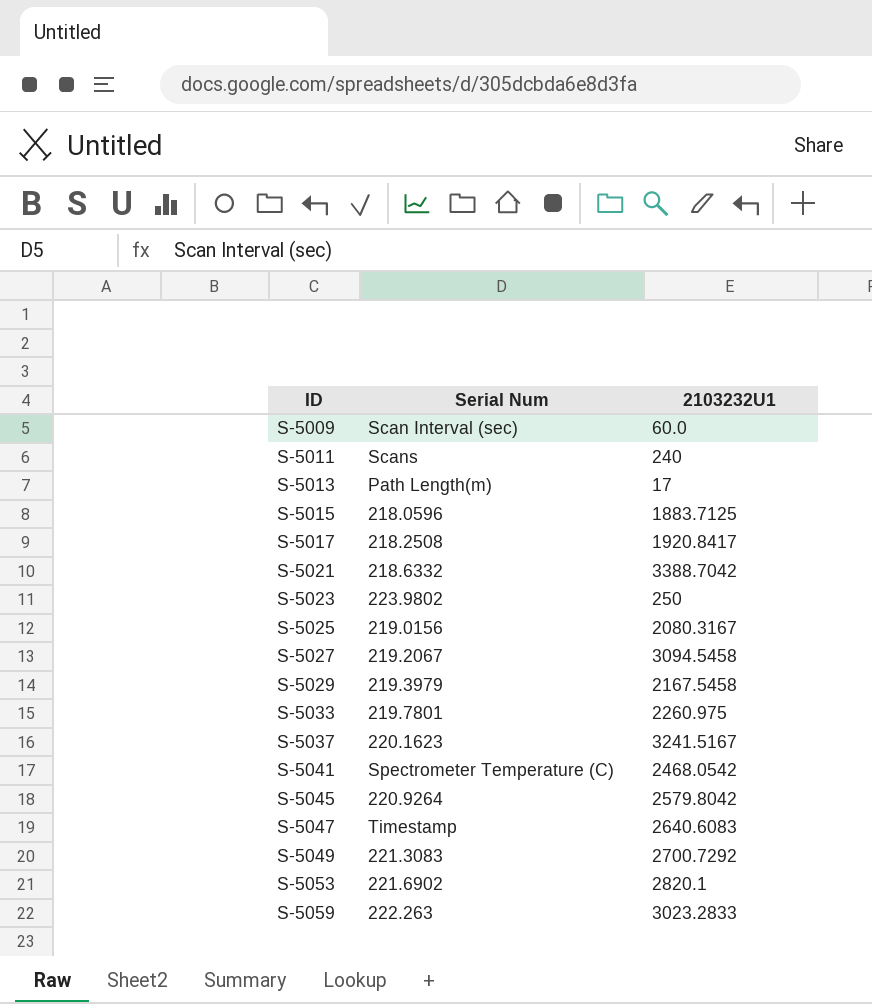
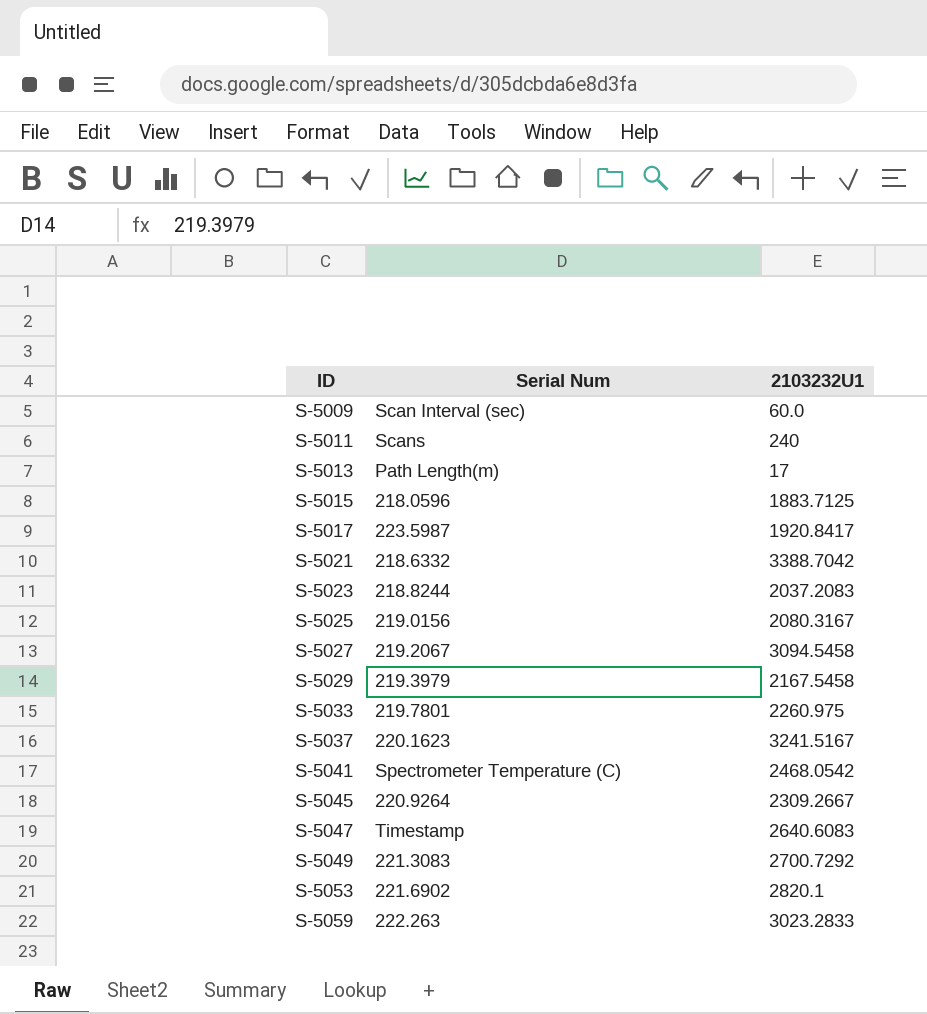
S-5017 | Serial Num: 218.2508 -> 223.5987
S-5023 | Serial Num: 223.9802 -> 218.8244
S-5023 | 2103232U1: 250 -> 2037.2083
S-5045 | 2103232U1: 2579.8042 -> 2309.2667

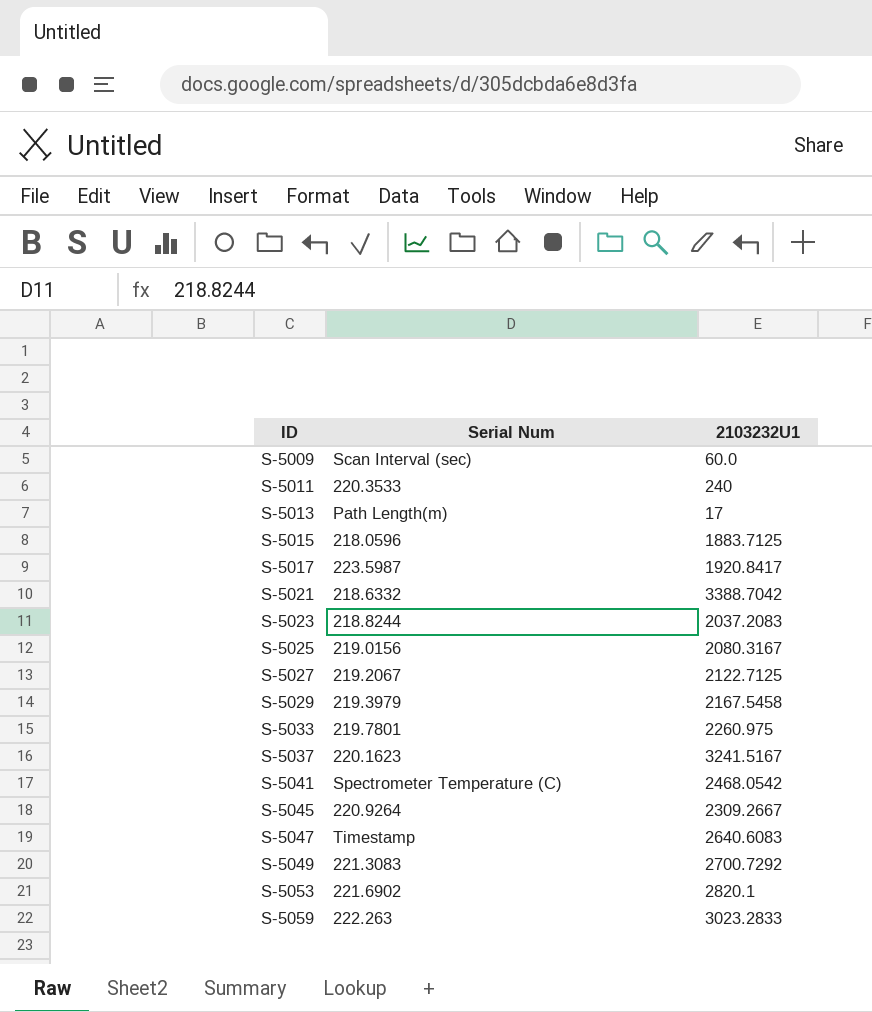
S-5011 | Serial Num: Scans -> 220.3533
S-5027 | 2103232U1: 3094.5458 -> 2122.7125

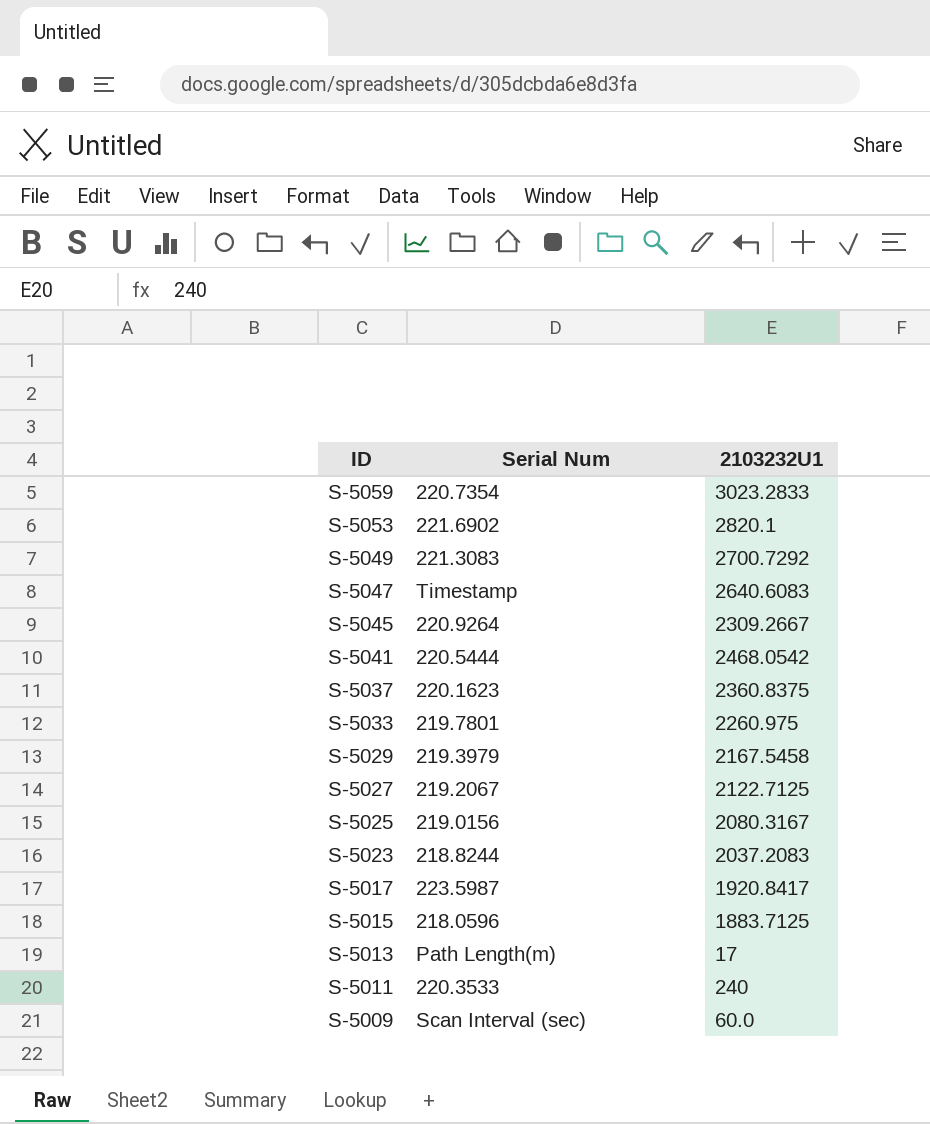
row order: ID ascending -> ID descending
row S-5021: 218.6332 | 3388.7042 -> none
S-5059 | Serial Num: 222.263 -> 220.7354
S-5041 | Serial Num: Spectrometer Temperature (C) -> 220.5444
S-5037 | 2103232U1: 3241.5167 -> 2360.8375

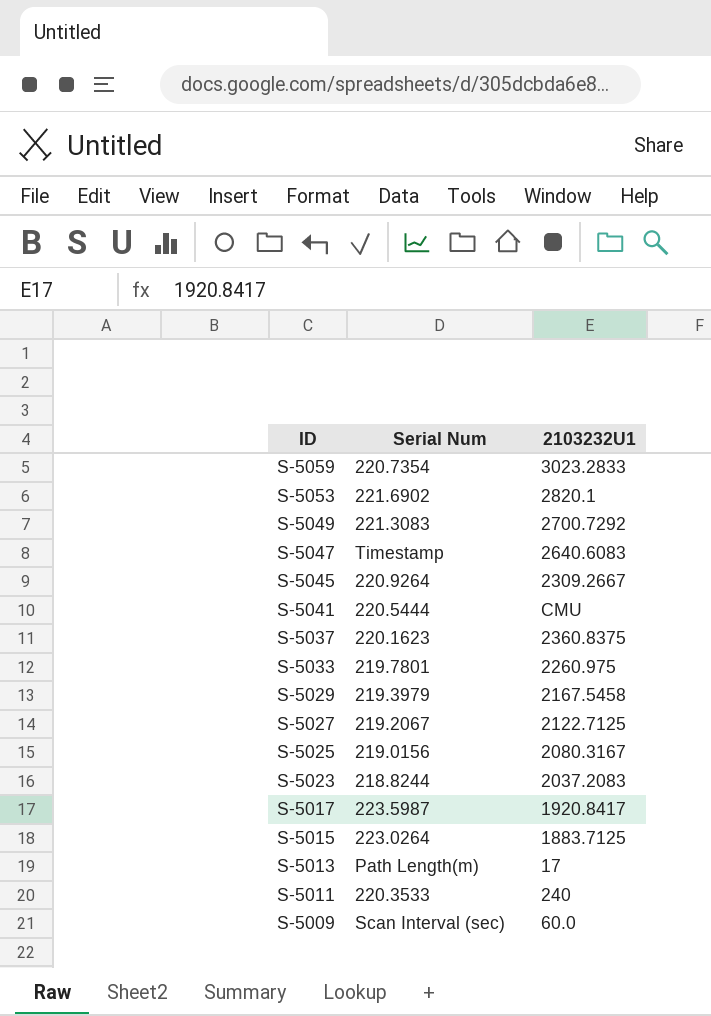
S-5041 | 2103232U1: 2468.0542 -> CMU
S-5015 | Serial Num: 218.0596 -> 223.0264

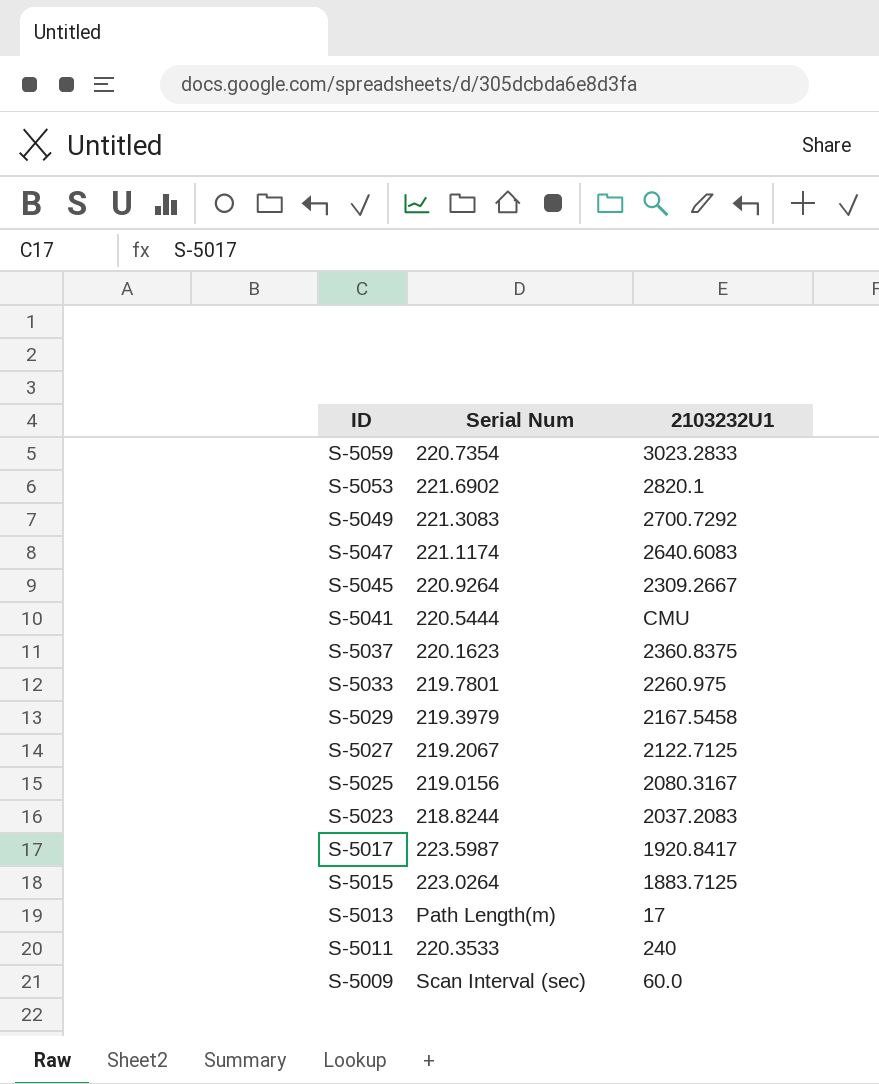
S-5047 | Serial Num: Timestamp -> 221.1174

